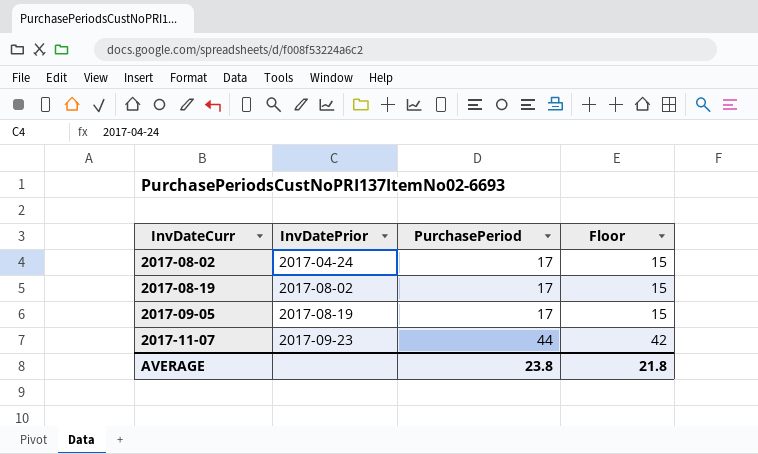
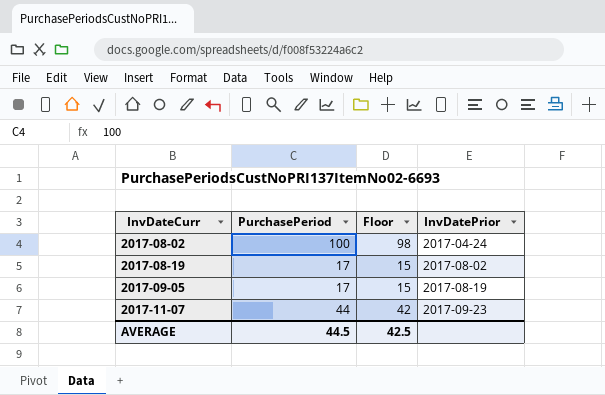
column InvDatePrior | position: 2 -> 4
2017-08-02 | PurchasePeriod: 17 -> 100
2017-08-02 | Floor: 15 -> 98
AVERAGE | PurchasePeriod: 23.8 -> 44.5
AVERAGE | Floor: 21.8 -> 42.5

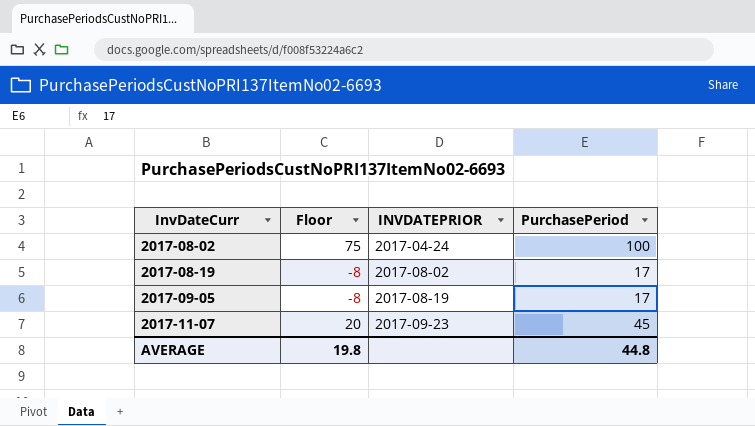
column Floor | formula: [PurchasePeriod] - 2 -> [PurchasePeriod] - 25
column name: InvDatePrior -> INVDATEPRIOR
column PurchasePeriod | position: 2 -> 4
2017-11-07 | PurchasePeriod: 44 -> 45
AVERAGE | Floor: 42.5 -> 19.8
AVERAGE | PurchasePeriod: 44.5 -> 44.8

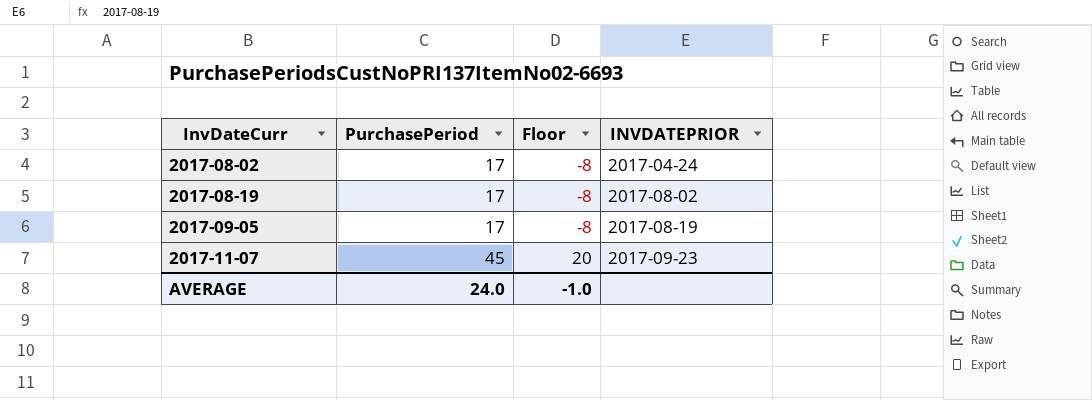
column PurchasePeriod | position: 4 -> 2
2017-08-02 | PurchasePeriod: 100 -> 17
2017-08-02 | Floor: 75 -> -8
AVERAGE | PurchasePeriod: 44.8 -> 24.0
AVERAGE | Floor: 19.8 -> -1.0

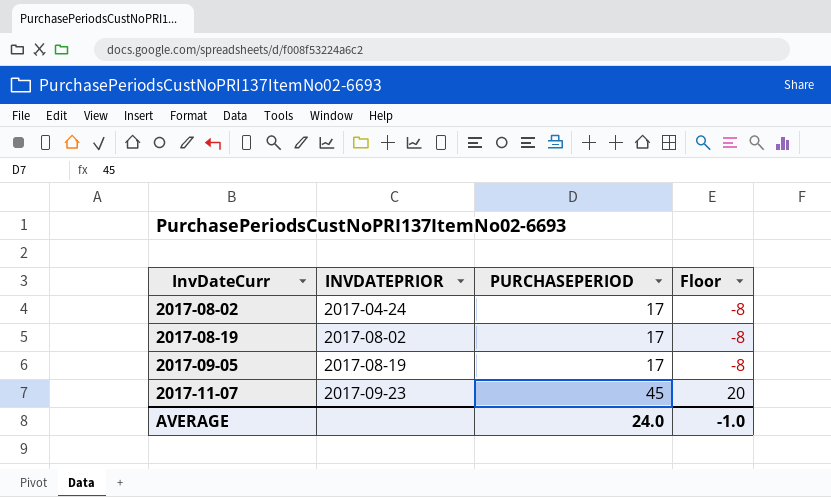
column INVDATEPRIOR | position: 4 -> 2
column name: PurchasePeriod -> PURCHASEPERIOD

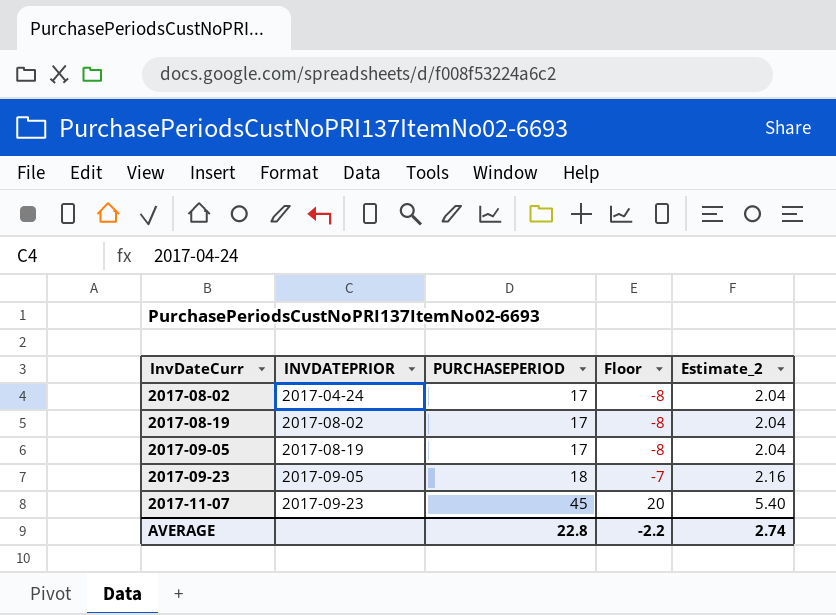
column Estimate_2 | formula: none -> [PURCHASEPERIOD] * 0.12
row 2017-09-23: none -> 2017-09-05 | 18 | -7 | 2.16
AVERAGE | PURCHASEPERIOD: 24.0 -> 22.8
AVERAGE | Floor: -1.0 -> -2.2

